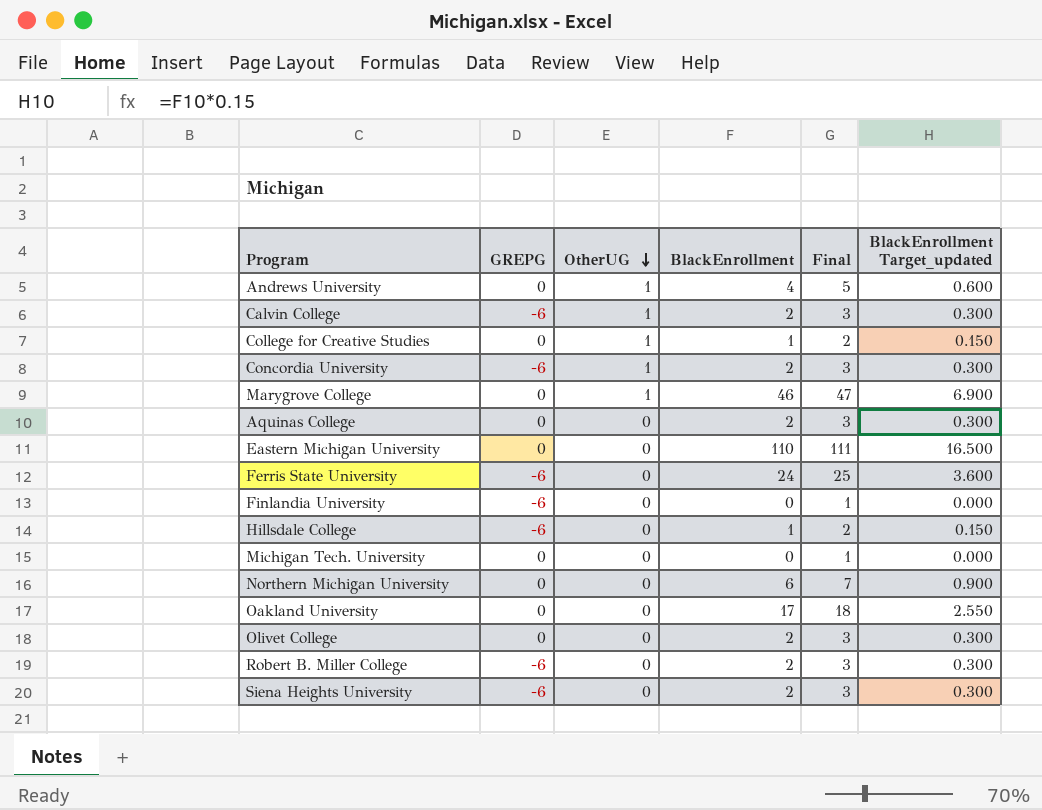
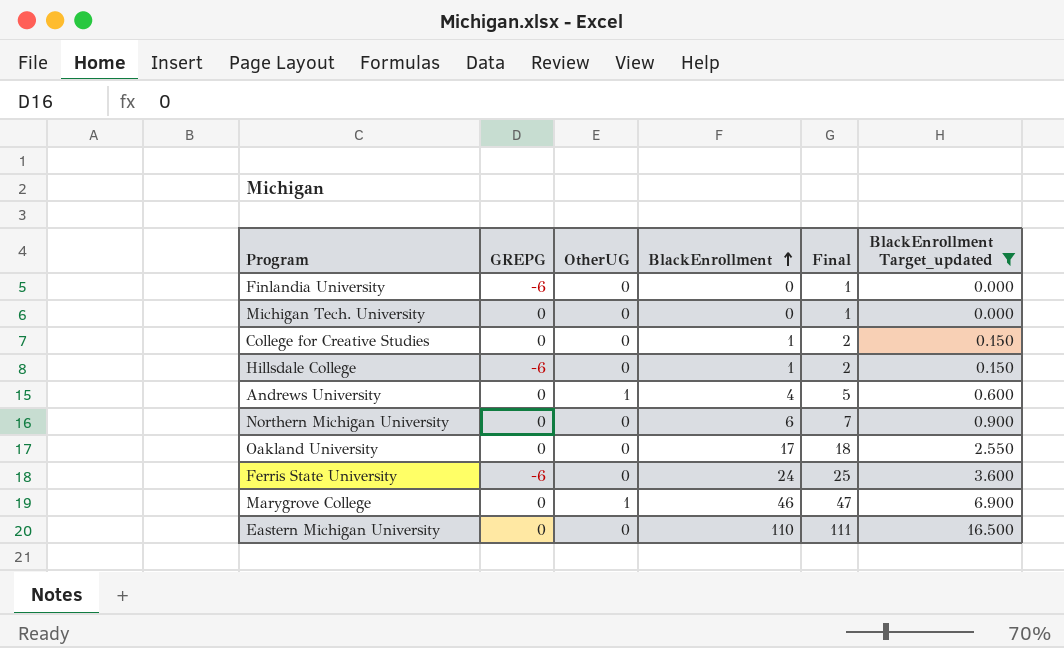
filter: none -> BlackEnrollment Target_updated != 0.300
row order: OtherUG descending -> BlackEnrollment ascending
College for Creative Studies | OtherUG: 1 -> 0

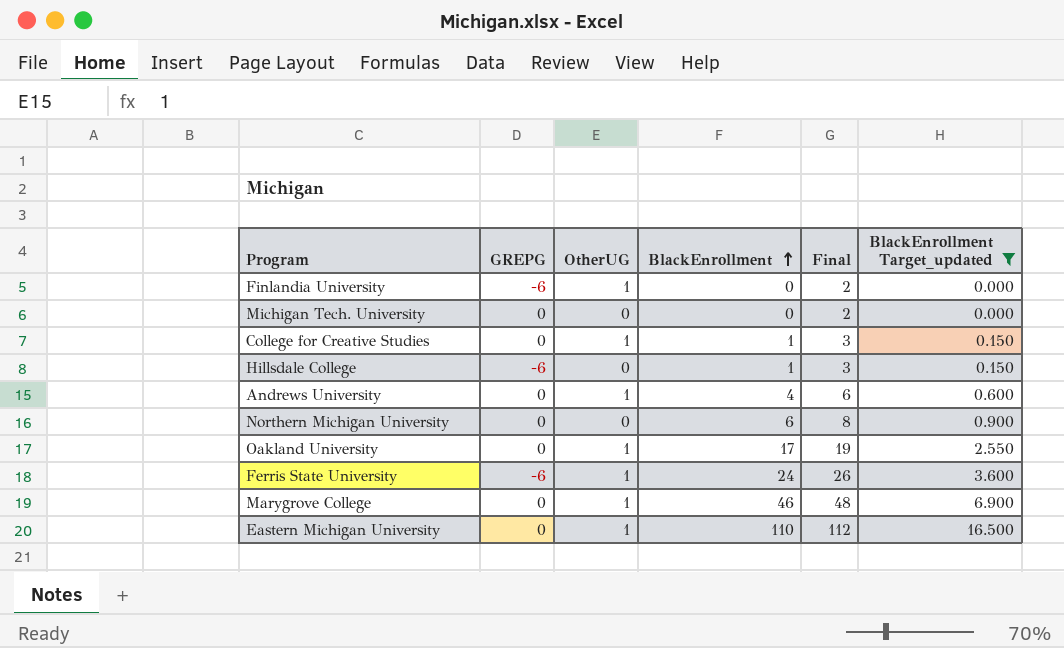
column Final | formula: [BlackEnrollment] + 1 -> [BlackEnrollment] + 2
Finlandia University | OtherUG: 0 -> 1
College for Creative Studies | OtherUG: 0 -> 1
Oakland University | OtherUG: 0 -> 1
Ferris State University | OtherUG: 0 -> 1
Eastern Michigan University | OtherUG: 0 -> 1

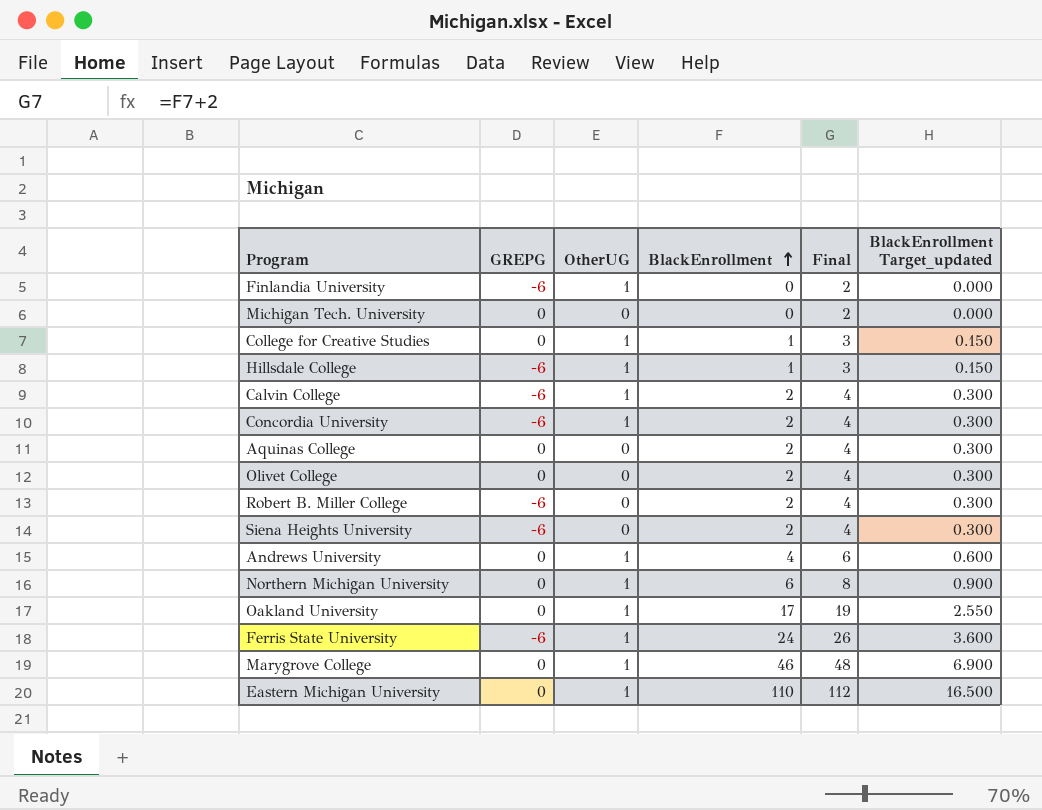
filter: BlackEnrollment Target_updated != 0.300 -> none
Hillsdale College | OtherUG: 0 -> 1
Northern Michigan University | OtherUG: 0 -> 1

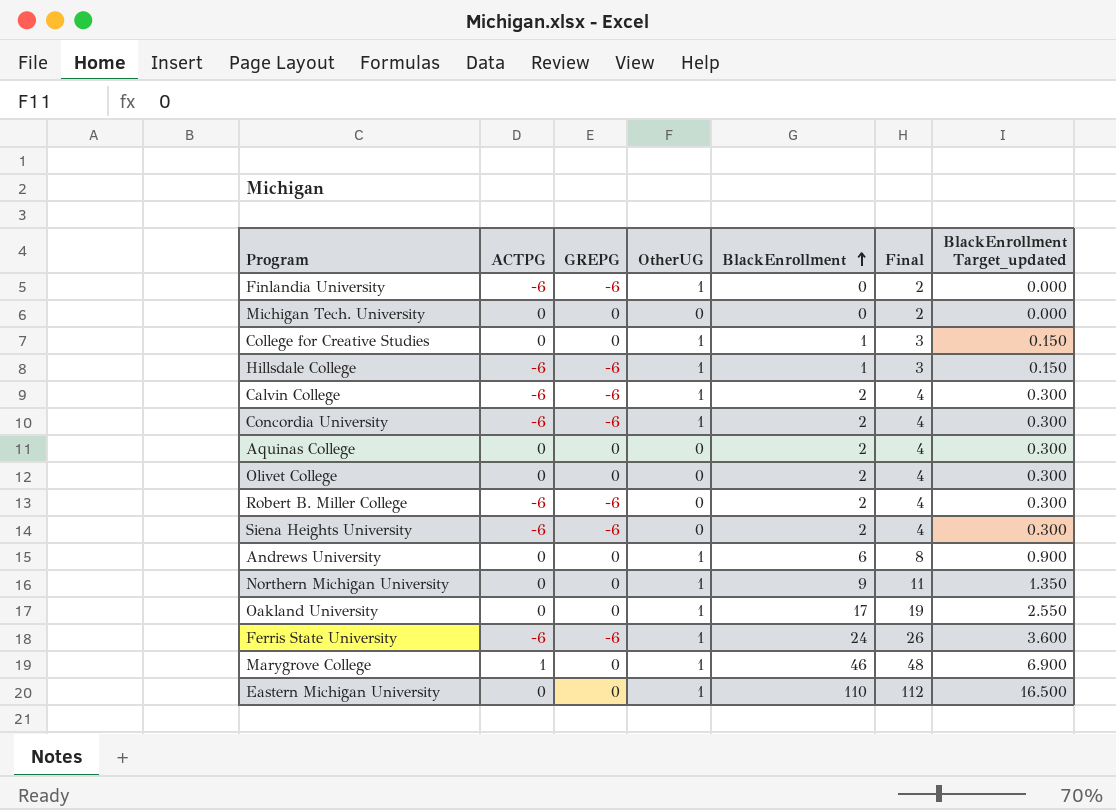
column ACTPG | position: none -> 2
Andrews University | BlackEnrollment: 4 -> 6
Andrews University | Final: 6 -> 8
Andrews University | BlackEnrollment Target_updated: 0.600 -> 0.900
Northern Michigan University | BlackEnrollment: 6 -> 9
Northern Michigan University | Final: 8 -> 11
Northern Michigan University | BlackEnrollment Target_updated: 0.900 -> 1.350

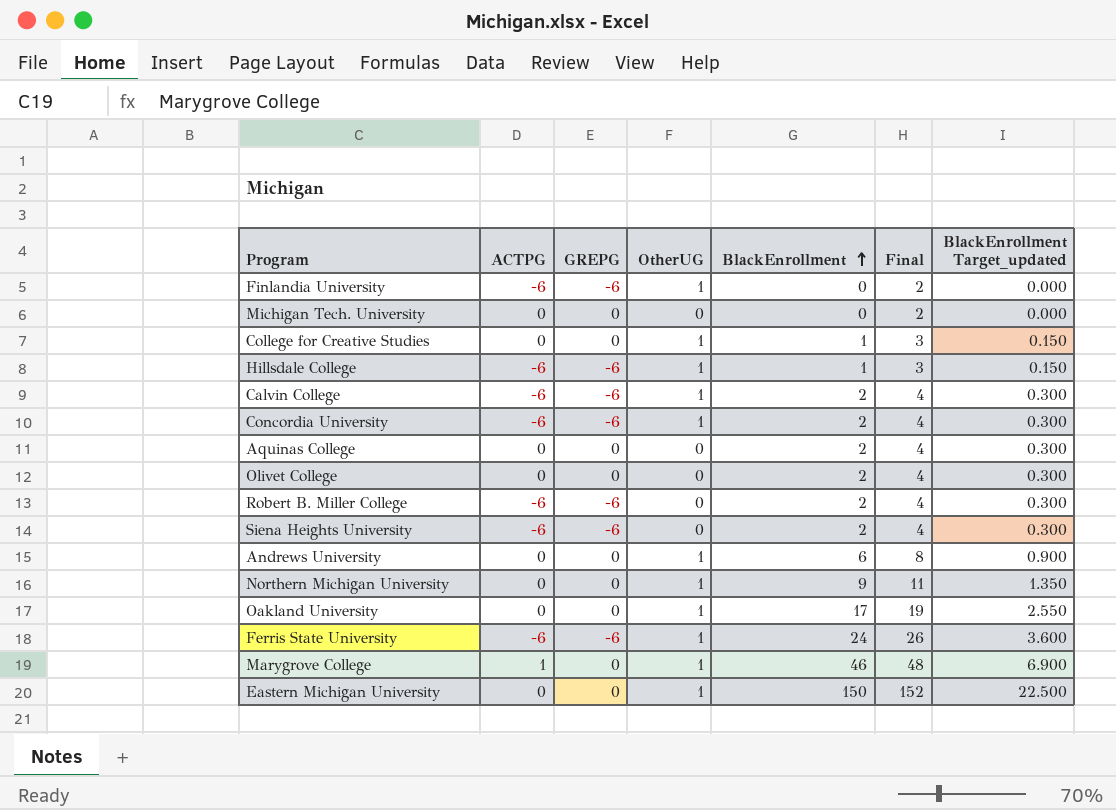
Eastern Michigan University | BlackEnrollment: 110 -> 150
Eastern Michigan University | Final: 112 -> 152
Eastern Michigan University | BlackEnrollment Target_updated: 16.500 -> 22.500

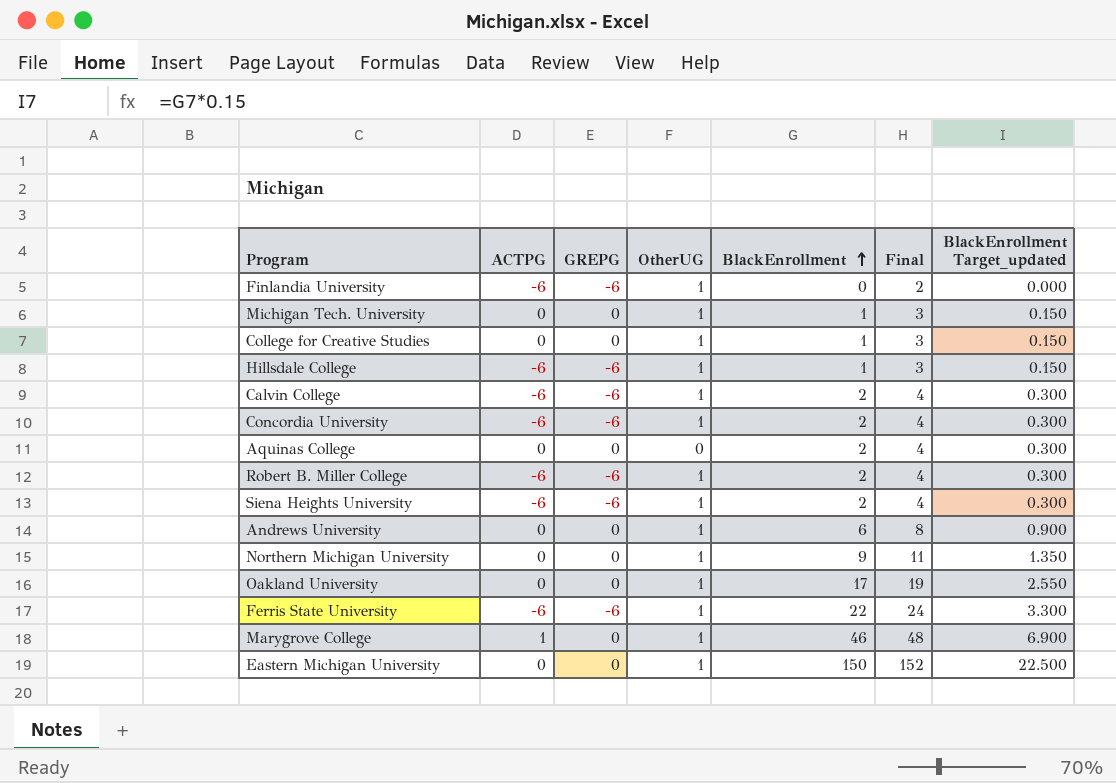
row Olivet College: 0 | 0 | 0 | 2 | 4 | 0.300 -> none
Michigan Tech. University | OtherUG: 0 -> 1
Michigan Tech. University | BlackEnrollment: 0 -> 1
Michigan Tech. University | Final: 2 -> 3
Michigan Tech. University | BlackEnrollment Target_updated: 0.000 -> 0.150
Robert B. Miller College | OtherUG: 0 -> 1
Siena Heights University | OtherUG: 0 -> 1
Ferris State University | BlackEnrollment: 24 -> 22
Ferris State University | Final: 26 -> 24
Ferris State University | BlackEnrollment Target_updated: 3.600 -> 3.300

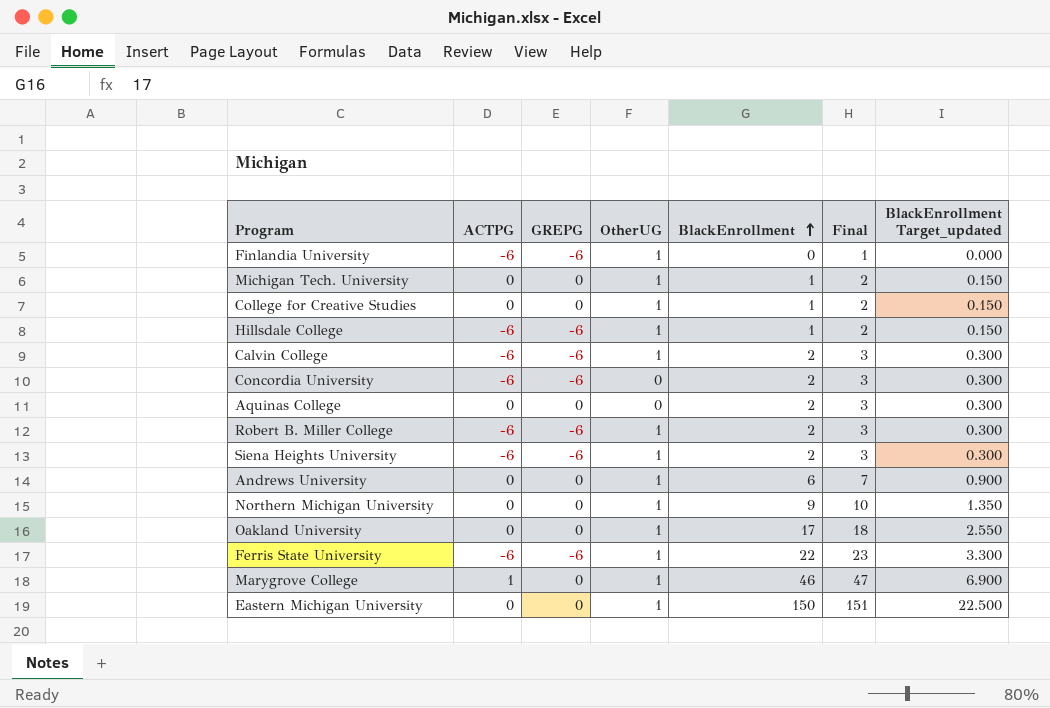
column Final | formula: [BlackEnrollment] + 2 -> [BlackEnrollment] + 1
Concordia University | OtherUG: 1 -> 0

